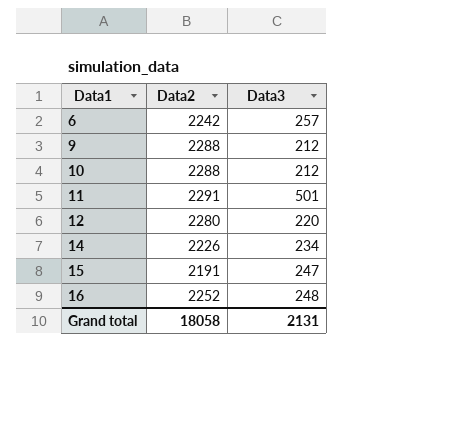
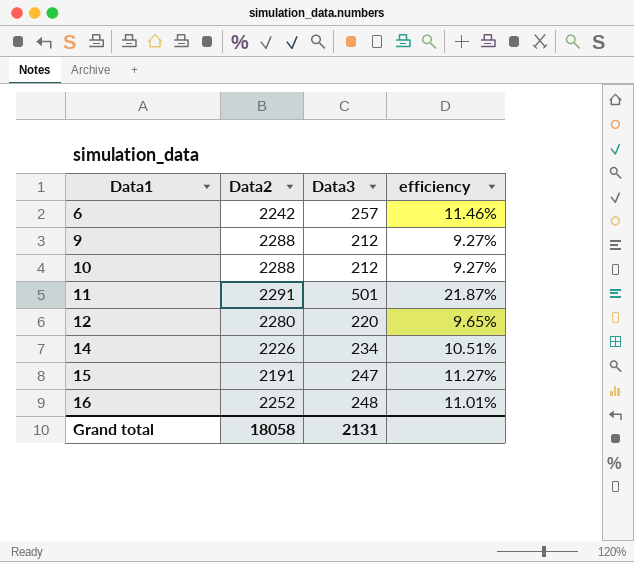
column efficiency | formula: none -> [Data3] / [Data2]

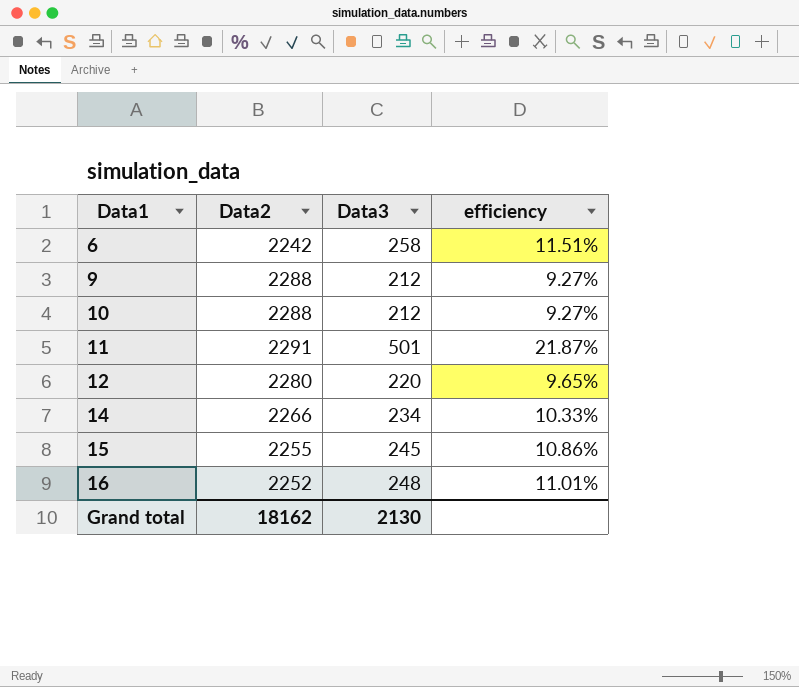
6 | Data3: 257 -> 258
6 | efficiency: 11.46% -> 11.51%
14 | Data2: 2226 -> 2266
14 | efficiency: 10.51% -> 10.33%
15 | Data2: 2191 -> 2255
15 | Data3: 247 -> 245
15 | efficiency: 11.27% -> 10.86%
Grand total | Data2: 18058 -> 18162
Grand total | Data3: 2131 -> 2130

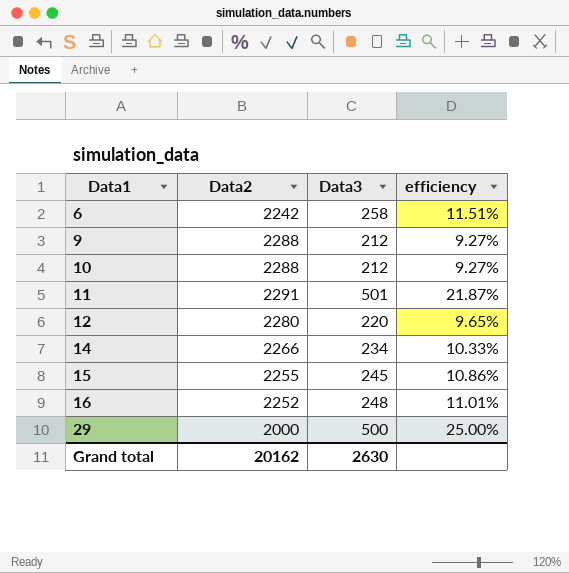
row 29: none -> 2000 | 500 | 25.00%
Grand total | Data2: 18162 -> 20162
Grand total | Data3: 2130 -> 2630

